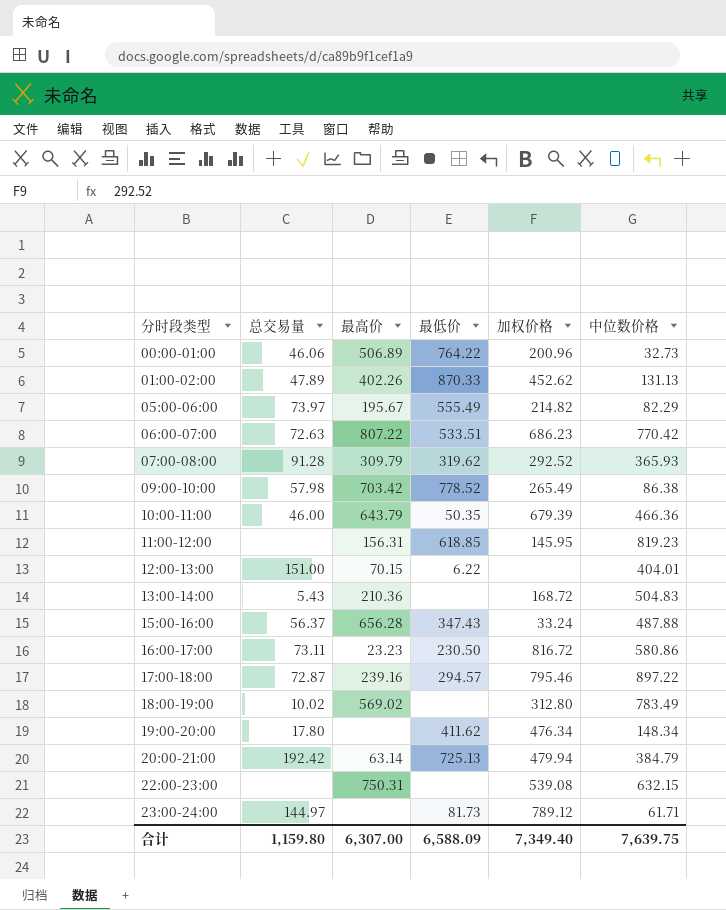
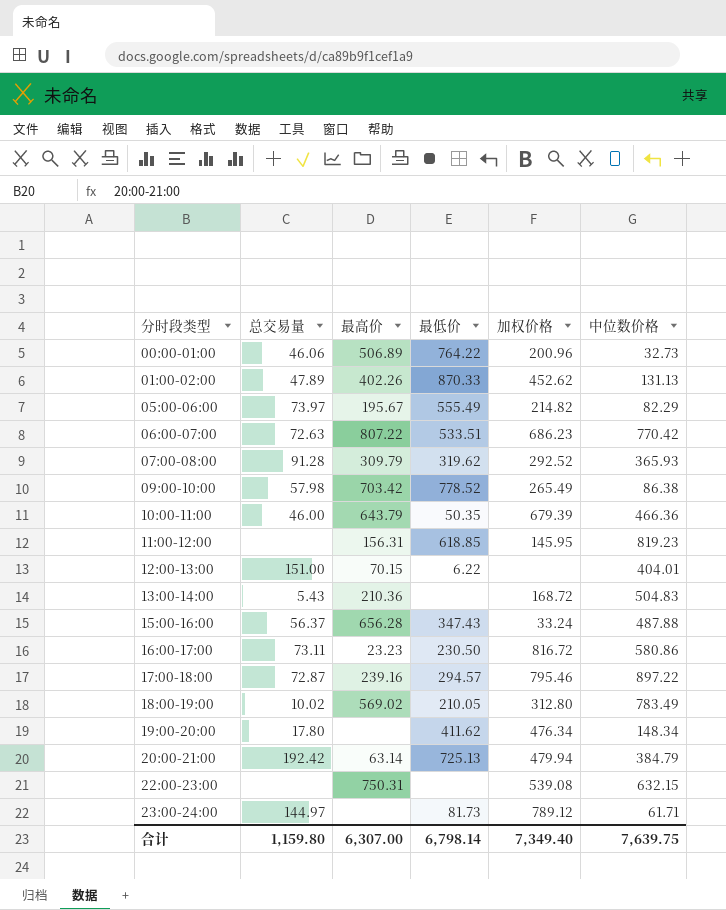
18:00-19:00 | 最低价: none -> 210.05
合计 | 最低价: 6,588.09 -> 6,798.14

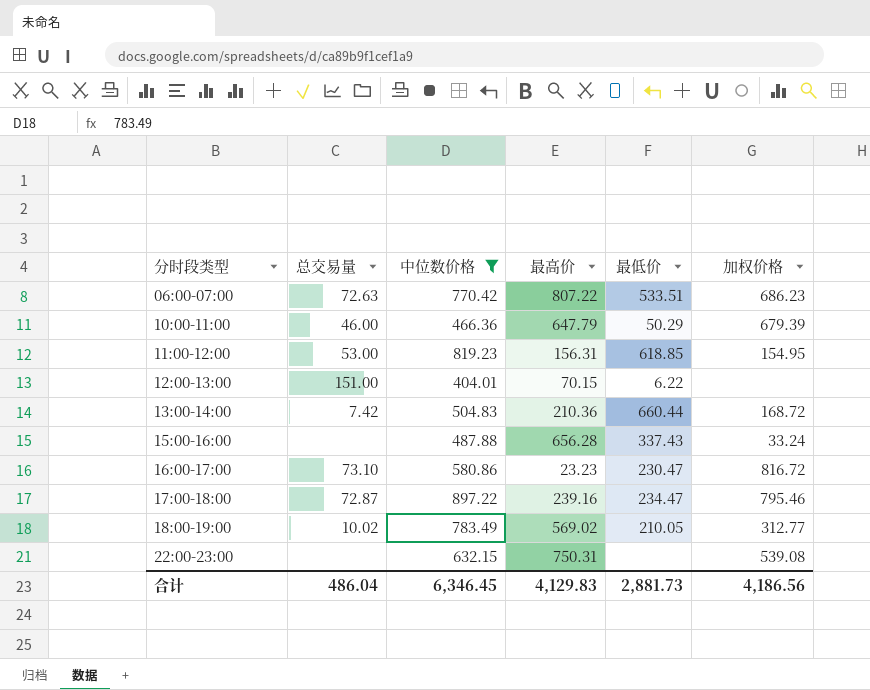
filter: none -> 中位数价格 >= 404.01
column 中位数价格 | position: 6 -> 3
10:00-11:00 | 最高价: 643.79 -> 647.79
10:00-11:00 | 最低价: 50.35 -> 50.29
11:00-12:00 | 总交易量: none -> 53.00
11:00-12:00 | 加权价格: 145.95 -> 154.95
13:00-14:00 | 总交易量: 5.43 -> 7.42
13:00-14:00 | 最低价: none -> 660.44
15:00-16:00 | 总交易量: 56.37 -> none
15:00-16:00 | 最低价: 347.43 -> 337.43
16:00-17:00 | 总交易量: 73.11 -> 73.10
16:00-17:00 | 最低价: 230.50 -> 230.47
17:00-18:00 | 最低价: 294.57 -> 234.47
18:00-19:00 | 加权价格: 312.80 -> 312.77
合计 | 总交易量: 1,159.80 -> 486.04
合计 | 中位数价格: 7,639.75 -> 6,346.45
合计 | 最高价: 6,307.00 -> 4,129.83
合计 | 最低价: 6,798.14 -> 2,881.73
合计 | 加权价格: 7,349.40 -> 4,186.56

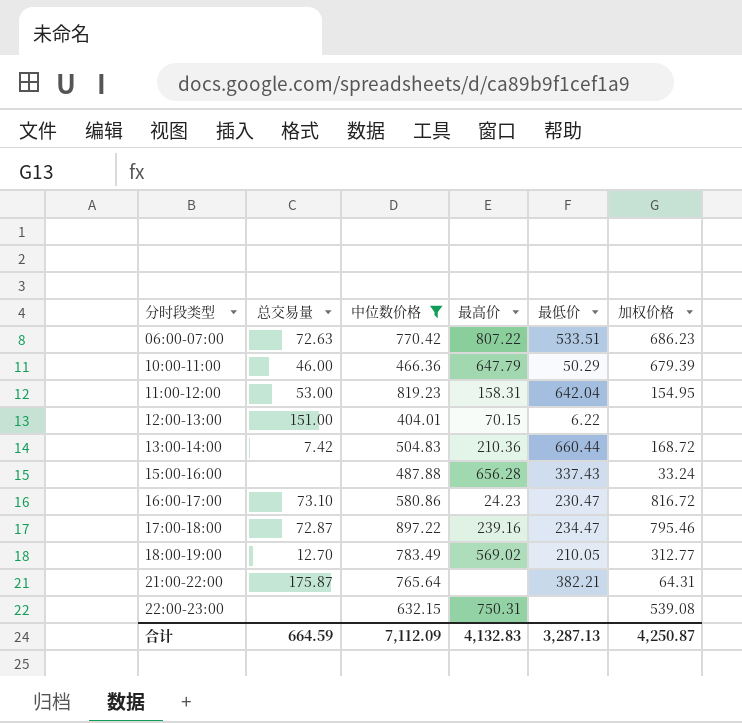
11:00-12:00 | 最高价: 156.31 -> 158.31
11:00-12:00 | 最低价: 618.85 -> 642.04
16:00-17:00 | 最高价: 23.23 -> 24.23
18:00-19:00 | 总交易量: 10.02 -> 12.70
row 21:00-22:00: none -> 175.87 | 765.64 | none | 382.21 | 64.31
合计 | 总交易量: 486.04 -> 664.59
合计 | 中位数价格: 6,346.45 -> 7,112.09
合计 | 最高价: 4,129.83 -> 4,132.83
合计 | 最低价: 2,881.73 -> 3,287.13
合计 | 加权价格: 4,186.56 -> 4,250.87

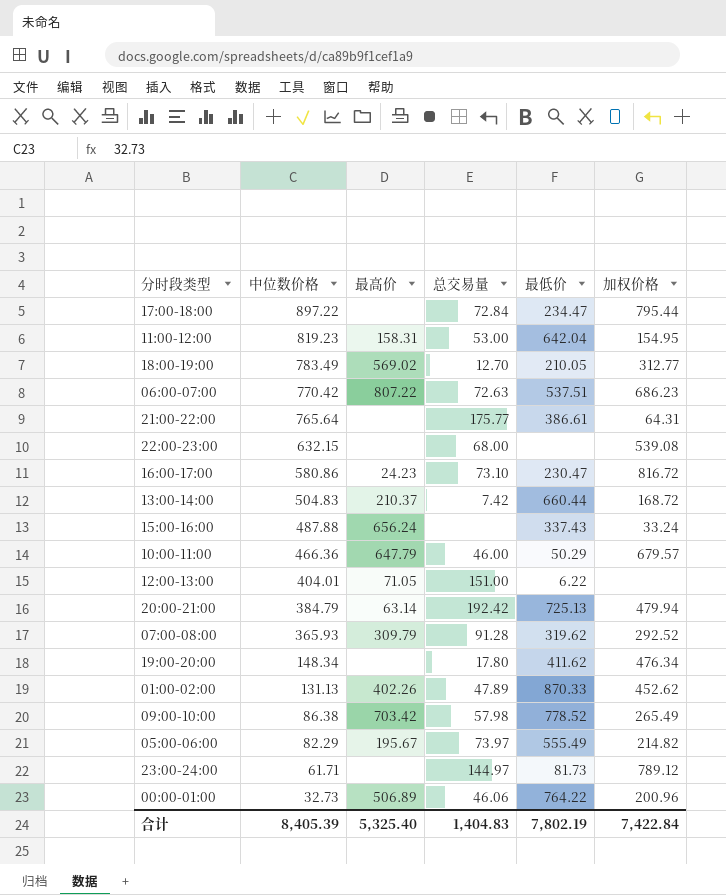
filter: 中位数价格 >= 404.01 -> none
row order: 分时段类型 ascending -> 中位数价格 descending
column 总交易量 | position: 2 -> 4
17:00-18:00 | 最高价: 239.16 -> none
17:00-18:00 | 总交易量: 72.87 -> 72.84
17:00-18:00 | 加权价格: 795.46 -> 795.44
06:00-07:00 | 最低价: 533.51 -> 537.51
21:00-22:00 | 总交易量: 175.87 -> 175.77
21:00-22:00 | 最低价: 382.21 -> 386.61
22:00-23:00 | 最高价: 750.31 -> none
22:00-23:00 | 总交易量: none -> 68.00
13:00-14:00 | 最高价: 210.36 -> 210.37
15:00-16:00 | 最高价: 656.28 -> 656.24
10:00-11:00 | 加权价格: 679.39 -> 679.57
12:00-13:00 | 最高价: 70.15 -> 71.05
合计 | 中位数价格: 7,112.09 -> 8,405.39
合计 | 最高价: 4,132.83 -> 5,325.40
合计 | 总交易量: 664.59 -> 1,404.83
合计 | 最低价: 3,287.13 -> 7,802.19
合计 | 加权价格: 4,250.87 -> 7,422.84

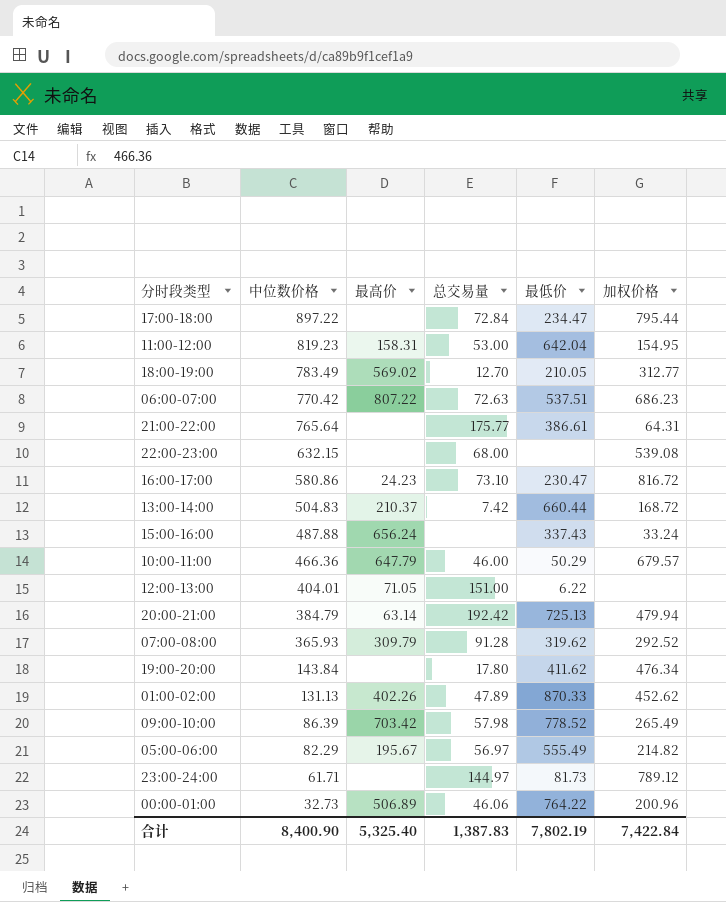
19:00-20:00 | 中位数价格: 148.34 -> 143.84
09:00-10:00 | 中位数价格: 86.38 -> 86.39
05:00-06:00 | 总交易量: 73.97 -> 56.97
合计 | 中位数价格: 8,405.39 -> 8,400.90
合计 | 总交易量: 1,404.83 -> 1,387.83

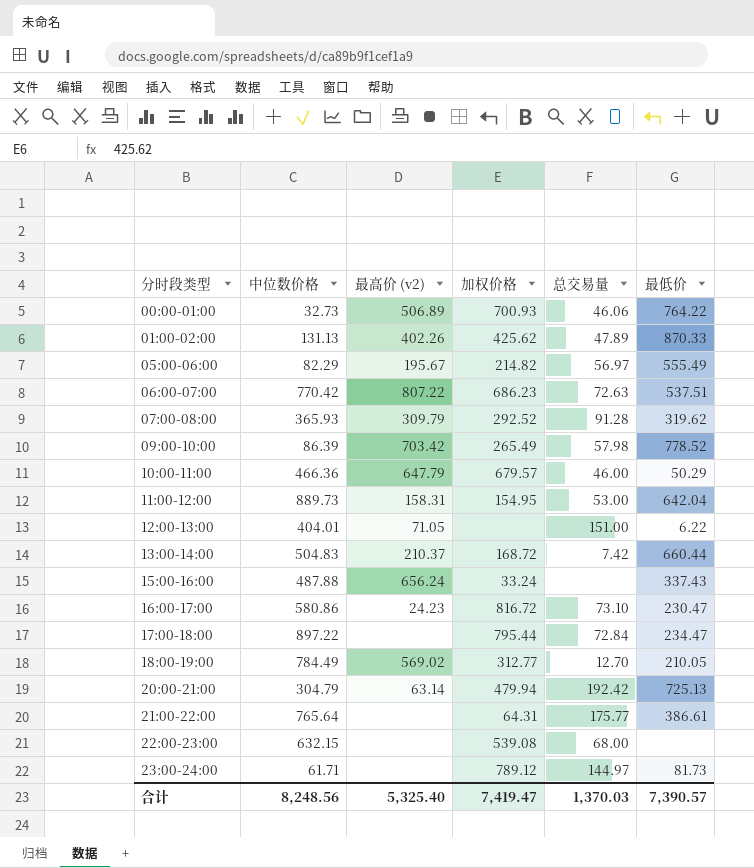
row order: 中位数价格 descending -> 分时段类型 ascending
column name: 最高价 -> 最高价 (v2)
column 加权价格 | position: 6 -> 4
row 19:00-20:00: 143.84 | none | 17.80 | 411.62 | 476.34 -> none
00:00-01:00 | 加权价格: 200.96 -> 700.93
01:00-02:00 | 加权价格: 452.62 -> 425.62
11:00-12:00 | 中位数价格: 819.23 -> 889.73
18:00-19:00 | 中位数价格: 783.49 -> 784.49
20:00-21:00 | 中位数价格: 384.79 -> 304.79
合计 | 中位数价格: 8,400.90 -> 8,248.56
合计 | 加权价格: 7,422.84 -> 7,419.47
合计 | 总交易量: 1,387.83 -> 1,370.03
合计 | 最低价: 7,802.19 -> 7,390.57

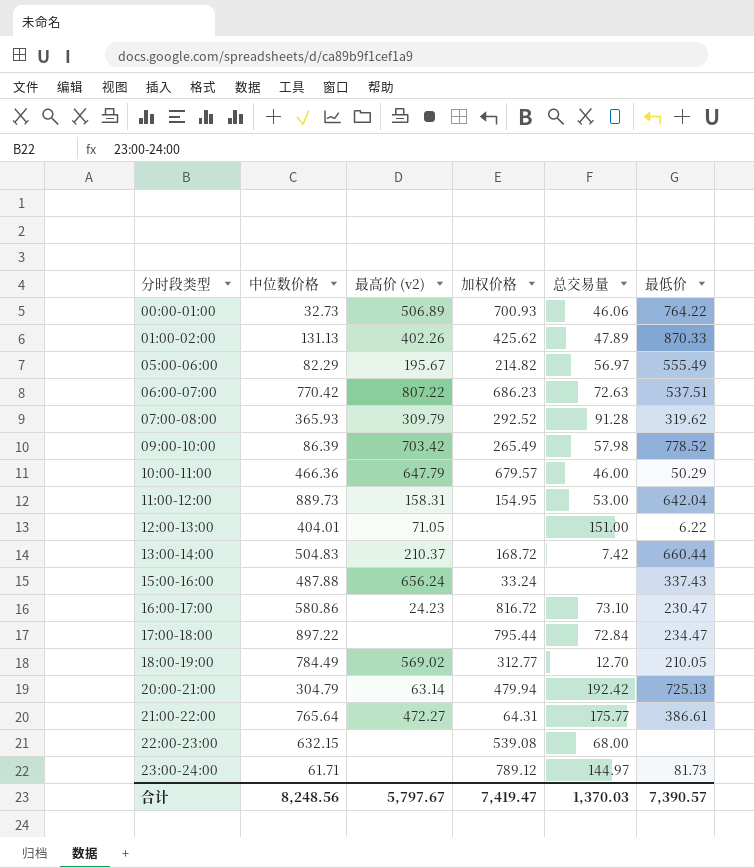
21:00-22:00 | 最高价 (v2): none -> 472.27
合计 | 最高价 (v2): 5,325.40 -> 5,797.67

